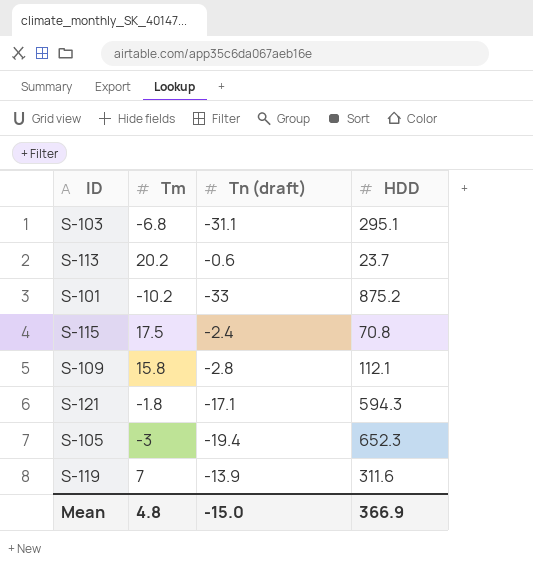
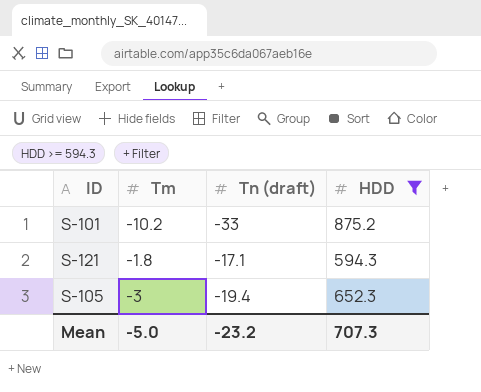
filter: none -> HDD >= 594.3
Mean | Tm: 4.8 -> -5.0
Mean | Tn (draft): -15.0 -> -23.2
Mean | HDD: 366.9 -> 707.3

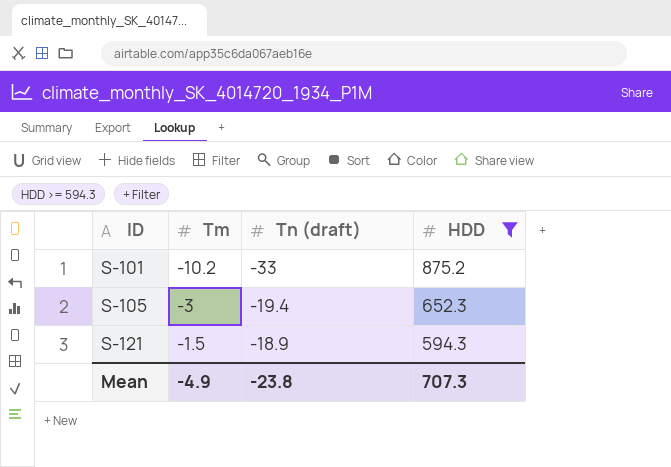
row order: none -> ID ascending
S-121 | Tm: -1.8 -> -1.5
S-121 | Tn (draft): -17.1 -> -18.9
Mean | Tm: -5.0 -> -4.9
Mean | Tn (draft): -23.2 -> -23.8

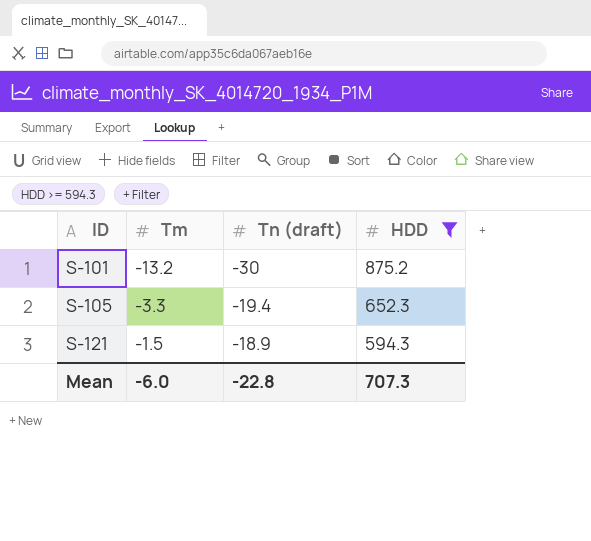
S-101 | Tm: -10.2 -> -13.2
S-101 | Tn (draft): -33 -> -30
S-105 | Tm: -3 -> -3.3
Mean | Tm: -4.9 -> -6.0
Mean | Tn (draft): -23.8 -> -22.8

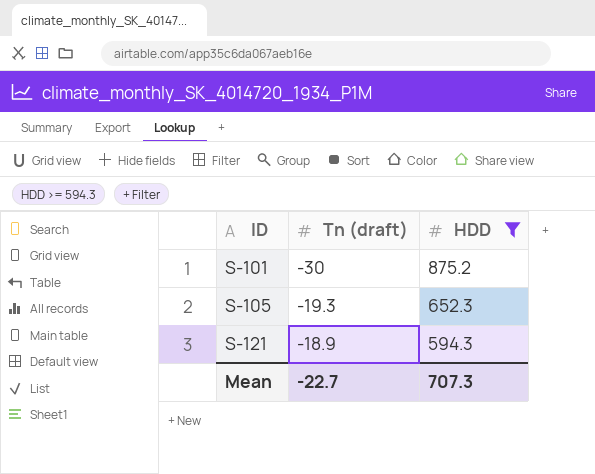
column Tm | position: 2 -> none
S-105 | Tn (draft): -19.4 -> -19.3
Mean | Tn (draft): -22.8 -> -22.7

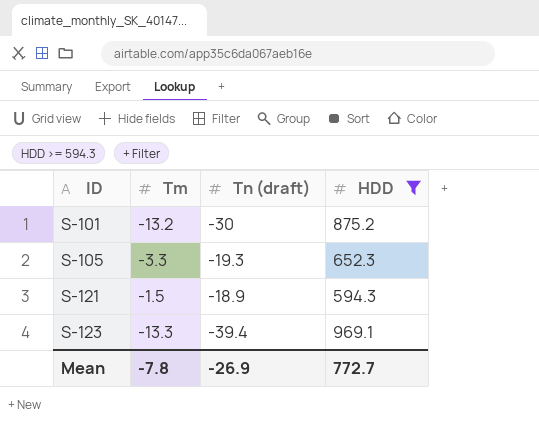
column Tm | position: none -> 2
row S-123: none -> -13.3 | -39.4 | 969.1
Mean | Tn (draft): -22.7 -> -26.9
Mean | HDD: 707.3 -> 772.7

